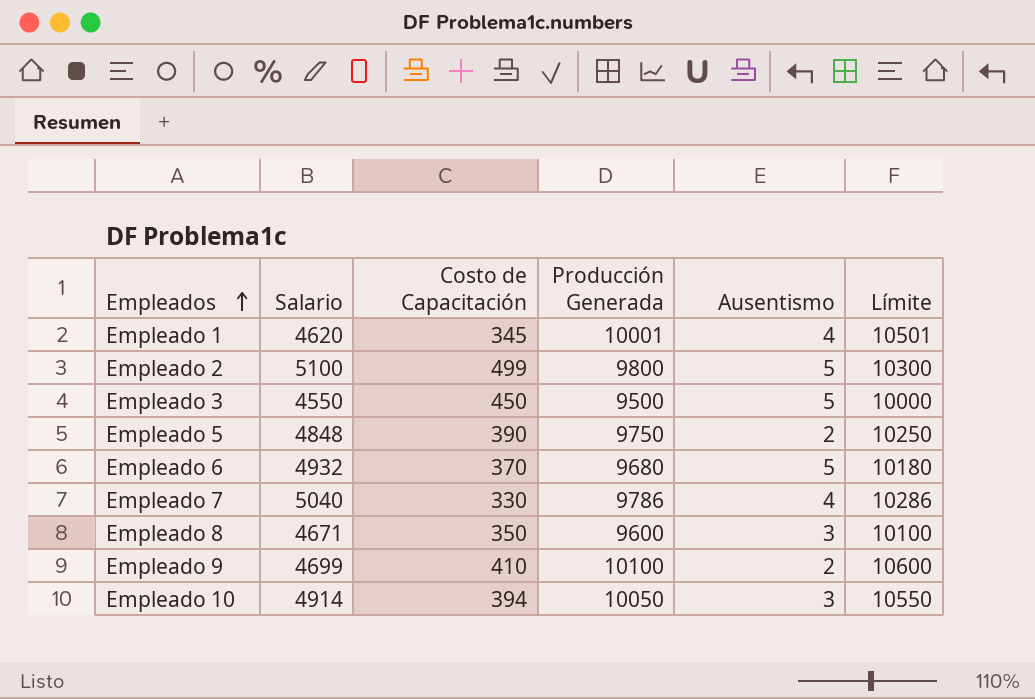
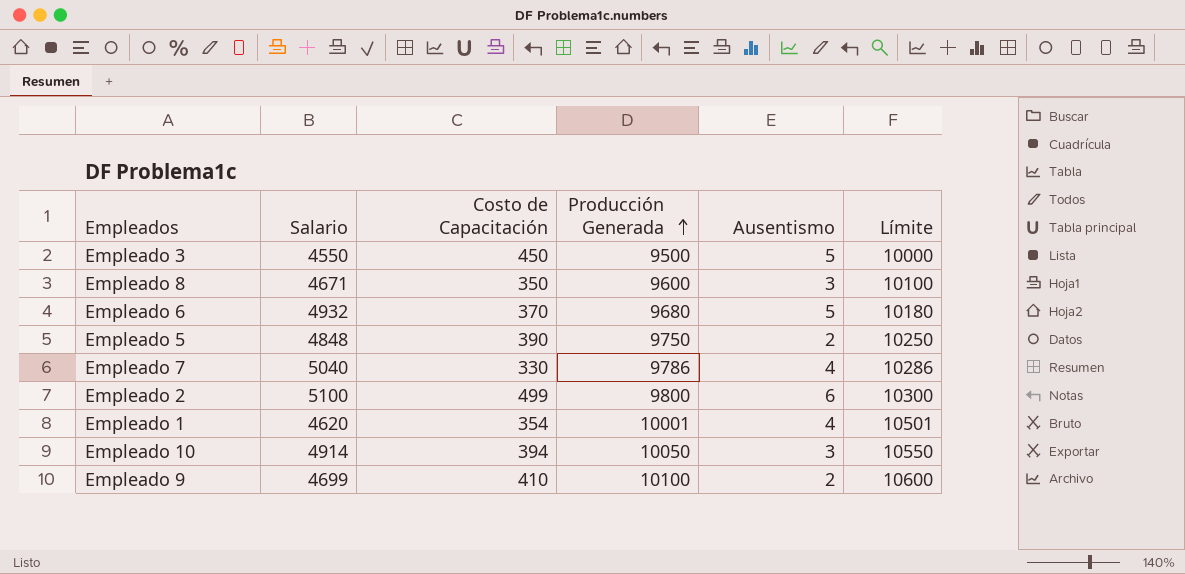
row order: Empleados ascending -> Producción Generada ascending
Empleado 2 | Ausentismo: 5 -> 6
Empleado 1 | Costo de Capacitación: 345 -> 354

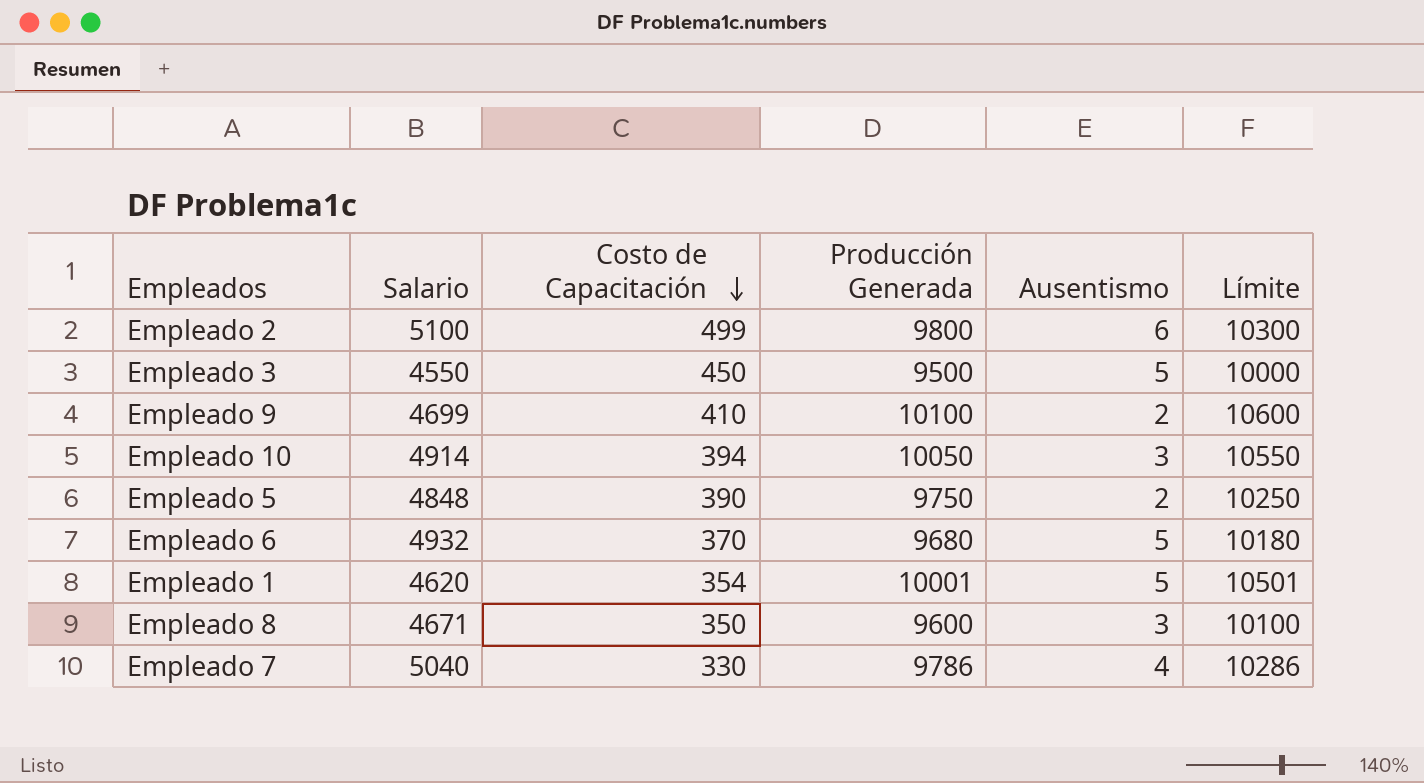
row order: Producción Generada ascending -> Costo de Capacitación descending
Empleado 1 | Ausentismo: 4 -> 5

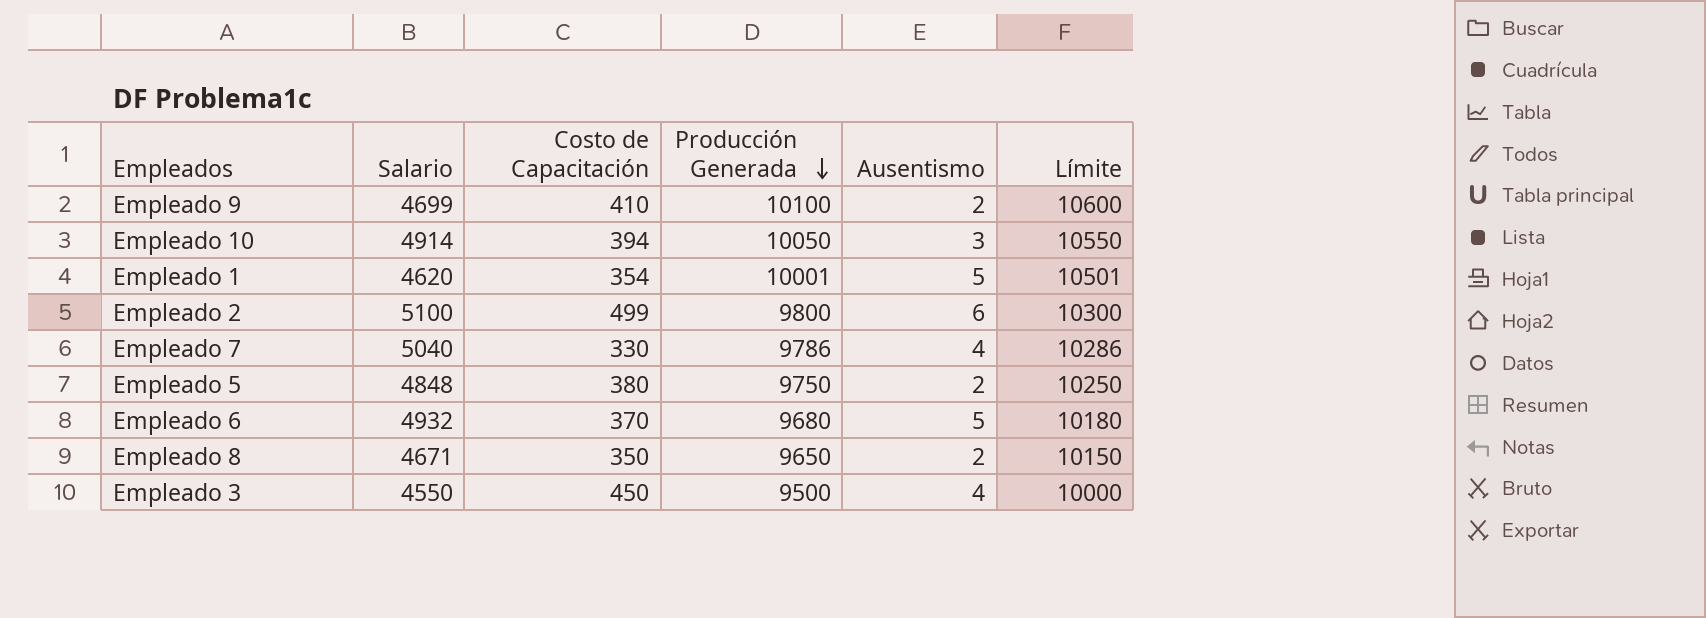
row order: Costo de Capacitación descending -> Producción Generada descending
Empleado 5 | Costo de Capacitación: 390 -> 380
Empleado 8 | Producción Generada: 9600 -> 9650
Empleado 8 | Ausentismo: 3 -> 2
Empleado 8 | Límite: 10100 -> 10150
Empleado 3 | Ausentismo: 5 -> 4

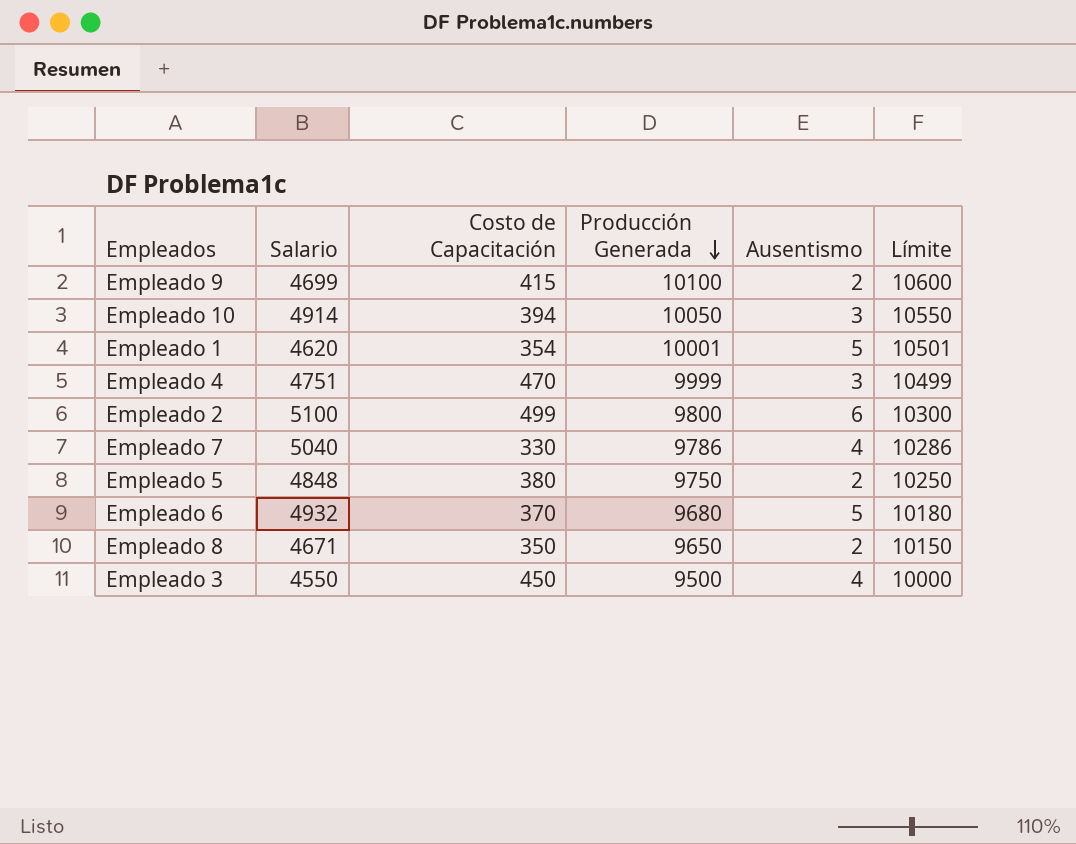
Empleado 9 | Costo de Capacitación: 410 -> 415
row Empleado 4: none -> 4751 | 470 | 9999 | 3 | 10499

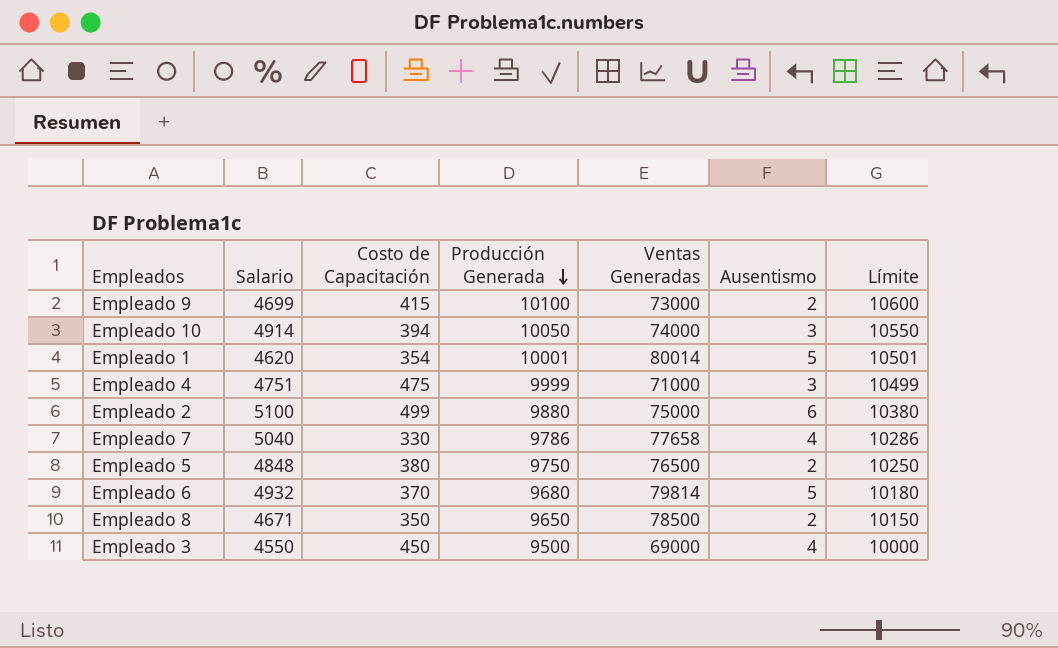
column Ventas Generadas | position: none -> 5
Empleado 4 | Costo de Capacitación: 470 -> 475
Empleado 2 | Producción Generada: 9800 -> 9880
Empleado 2 | Límite: 10300 -> 10380

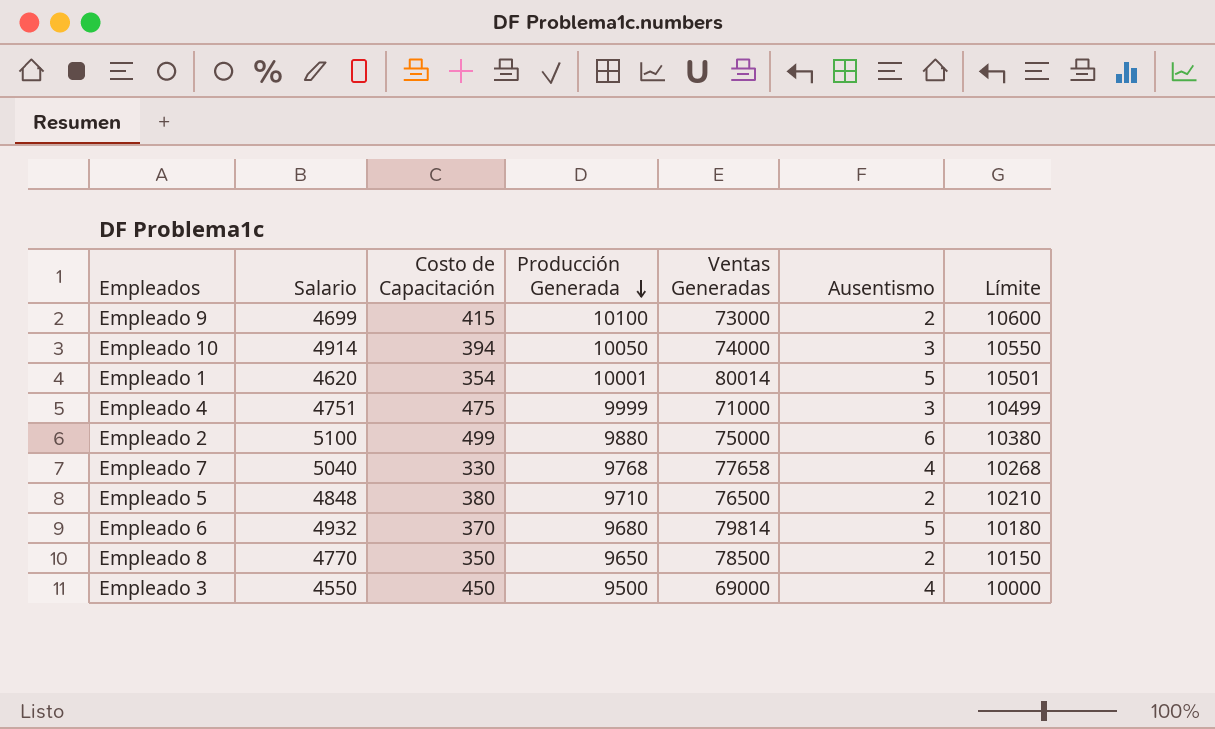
Empleado 7 | Producción Generada: 9786 -> 9768
Empleado 7 | Límite: 10286 -> 10268
Empleado 5 | Producción Generada: 9750 -> 9710
Empleado 5 | Límite: 10250 -> 10210
Empleado 8 | Salario: 4671 -> 4770

